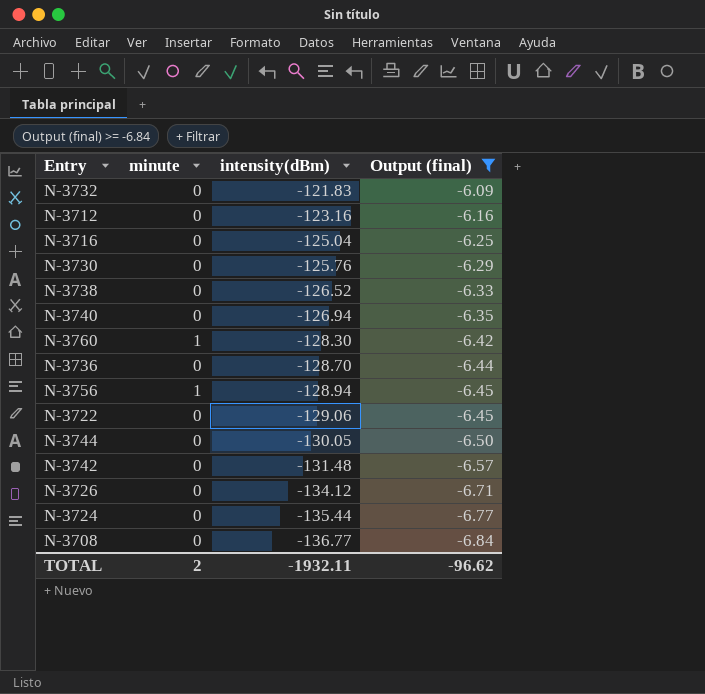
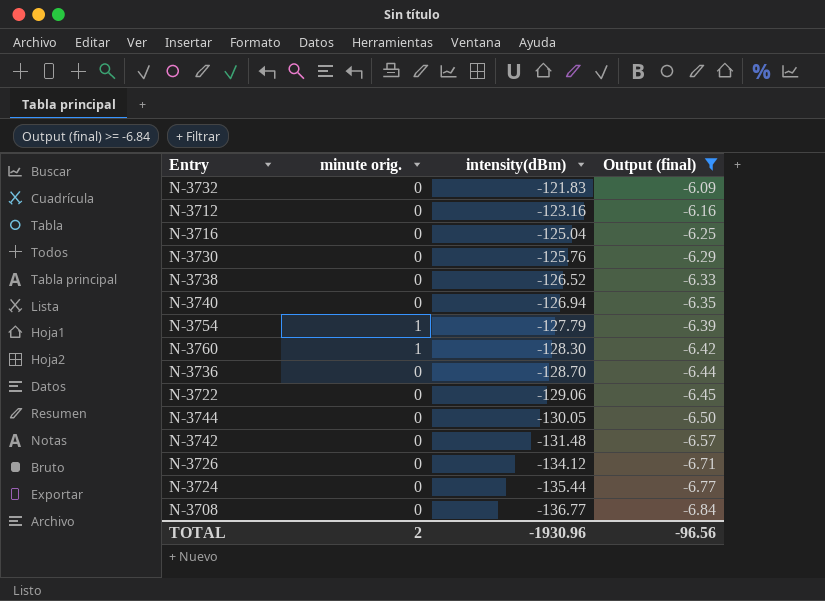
column name: minute -> minute orig.
row N-3756: 1 | -128.94 | -6.45 -> none
row N-3754: none -> 1 | -127.79 | -6.39
TOTAL | intensity(dBm): -1932.11 -> -1930.96
TOTAL | Output (final): -96.62 -> -96.56

